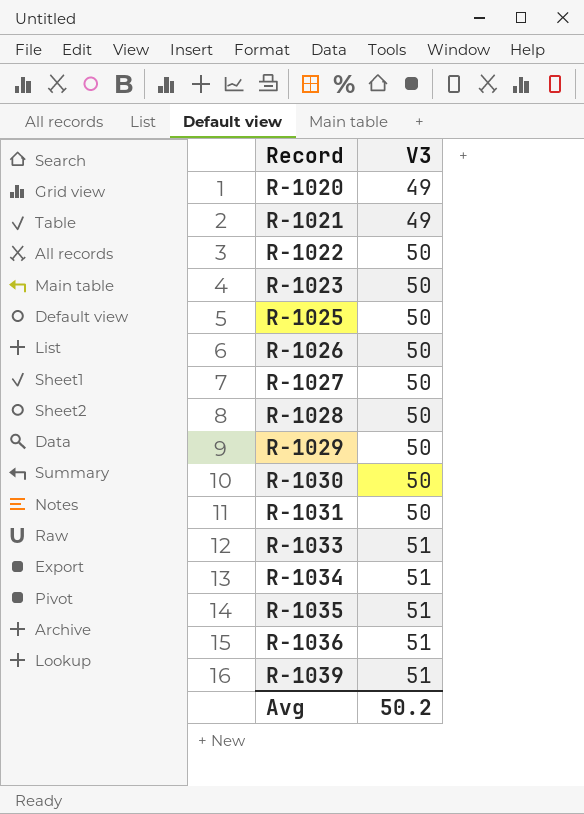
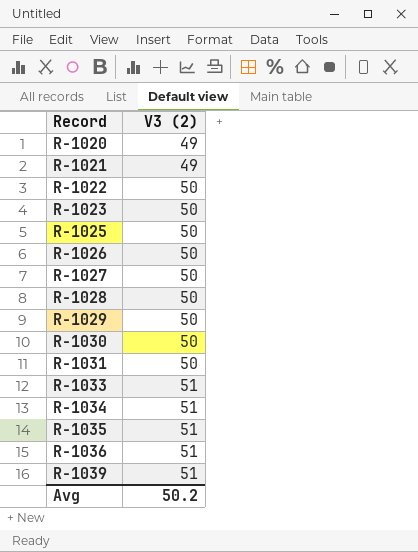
column name: V3 -> V3 (2)

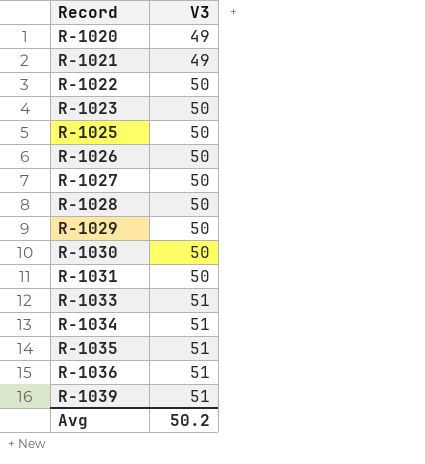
column name: V3 (2) -> V3

